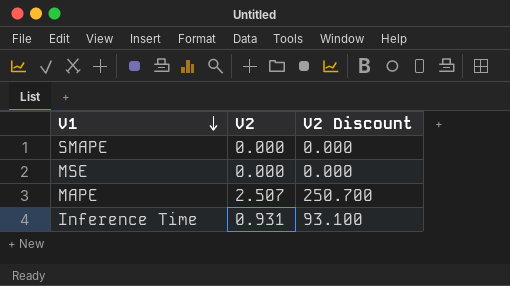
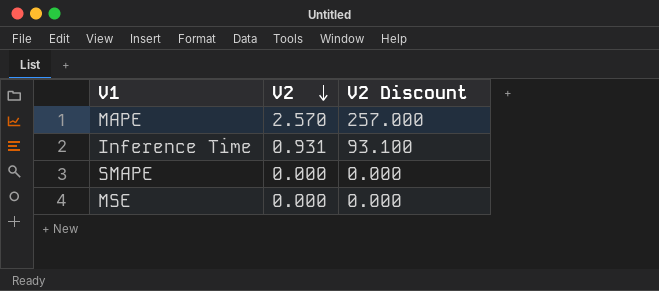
row order: V1 descending -> V2 descending
MAPE | V2: 2.507 -> 2.570
MAPE | V2 Discount: 250.700 -> 257.000

